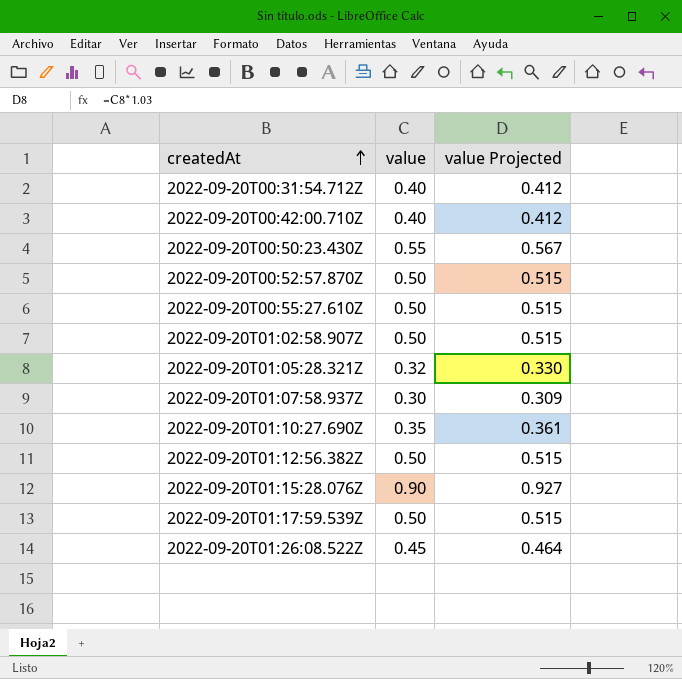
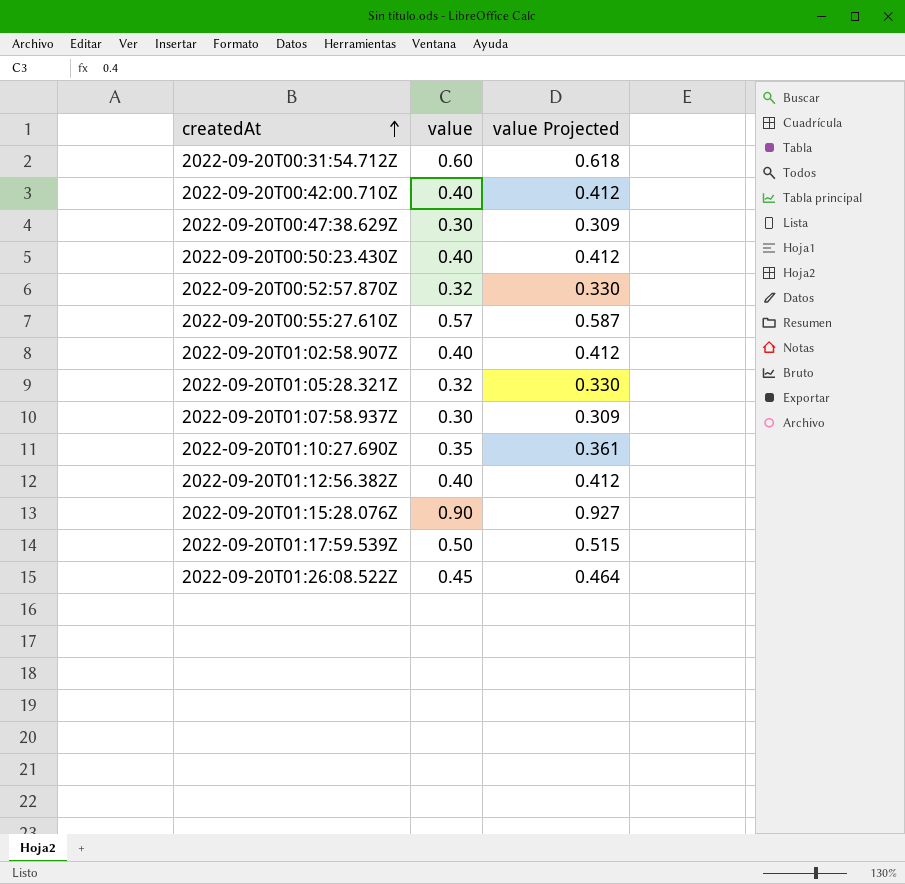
2022-09-20T00:31:54.712Z | value: 0.40 -> 0.60
2022-09-20T00:31:54.712Z | value Projected: 0.412 -> 0.618
row 2022-09-20T00:47:38.629Z: none -> 0.30 | 0.309
2022-09-20T00:50:23.430Z | value: 0.55 -> 0.40
2022-09-20T00:50:23.430Z | value Projected: 0.567 -> 0.412
2022-09-20T00:52:57.870Z | value: 0.50 -> 0.32
2022-09-20T00:52:57.870Z | value Projected: 0.515 -> 0.330
2022-09-20T00:55:27.610Z | value: 0.50 -> 0.57
2022-09-20T00:55:27.610Z | value Projected: 0.515 -> 0.587
2022-09-20T01:02:58.907Z | value: 0.50 -> 0.40
2022-09-20T01:02:58.907Z | value Projected: 0.515 -> 0.412
2022-09-20T01:12:56.382Z | value: 0.50 -> 0.40
2022-09-20T01:12:56.382Z | value Projected: 0.515 -> 0.412

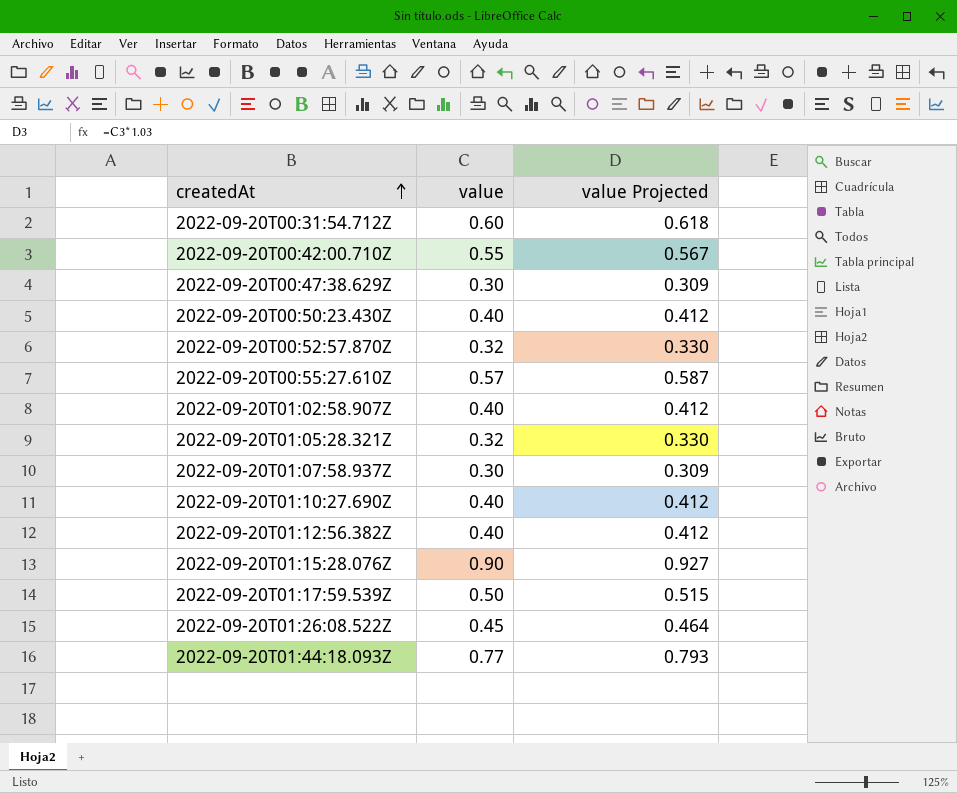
2022-09-20T00:42:00.710Z | value: 0.40 -> 0.55
2022-09-20T00:42:00.710Z | value Projected: 0.412 -> 0.567
2022-09-20T01:10:27.690Z | value: 0.35 -> 0.40
2022-09-20T01:10:27.690Z | value Projected: 0.361 -> 0.412
row 2022-09-20T01:44:18.093Z: none -> 0.77 | 0.793

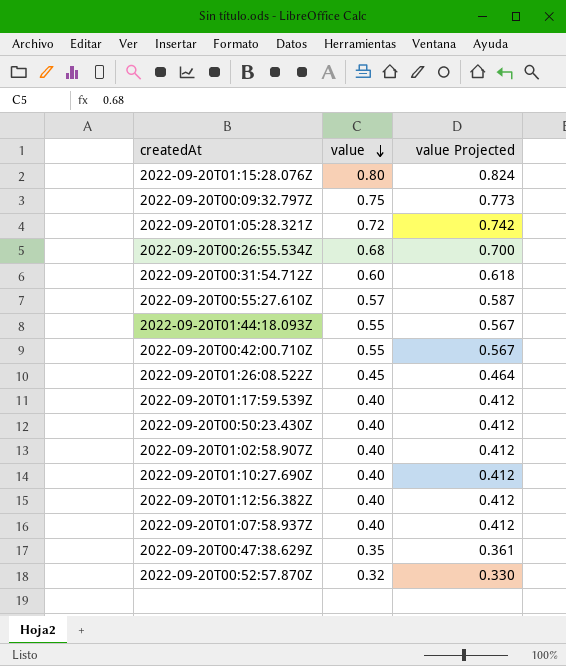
row order: createdAt ascending -> value descending
2022-09-20T01:15:28.076Z | value: 0.90 -> 0.80
2022-09-20T01:15:28.076Z | value Projected: 0.927 -> 0.824
row 2022-09-20T00:09:32.797Z: none -> 0.75 | 0.773
2022-09-20T01:05:28.321Z | value: 0.32 -> 0.72
2022-09-20T01:05:28.321Z | value Projected: 0.330 -> 0.742
row 2022-09-20T00:26:55.534Z: none -> 0.68 | 0.700
2022-09-20T01:44:18.093Z | value: 0.77 -> 0.55
2022-09-20T01:44:18.093Z | value Projected: 0.793 -> 0.567
2022-09-20T01:17:59.539Z | value: 0.50 -> 0.40
2022-09-20T01:17:59.539Z | value Projected: 0.515 -> 0.412
2022-09-20T01:07:58.937Z | value: 0.30 -> 0.40
2022-09-20T01:07:58.937Z | value Projected: 0.309 -> 0.412
2022-09-20T00:47:38.629Z | value: 0.30 -> 0.35
2022-09-20T00:47:38.629Z | value Projected: 0.309 -> 0.361

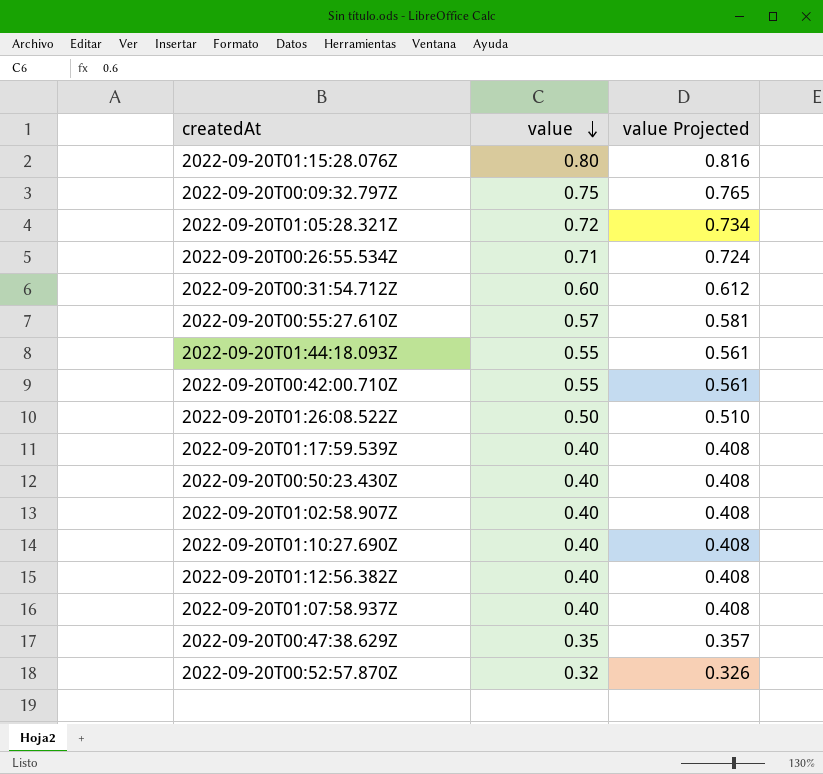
column value Projected | formula: [value] * 1.03 -> [value] * 1.02
2022-09-20T00:26:55.534Z | value: 0.68 -> 0.71
2022-09-20T01:26:08.522Z | value: 0.45 -> 0.50

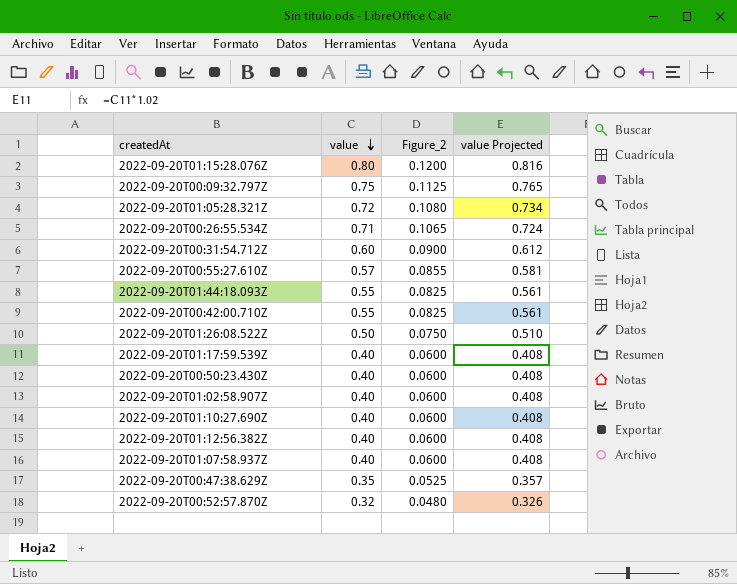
column Figure_2 | formula: none -> [value] * 0.15

